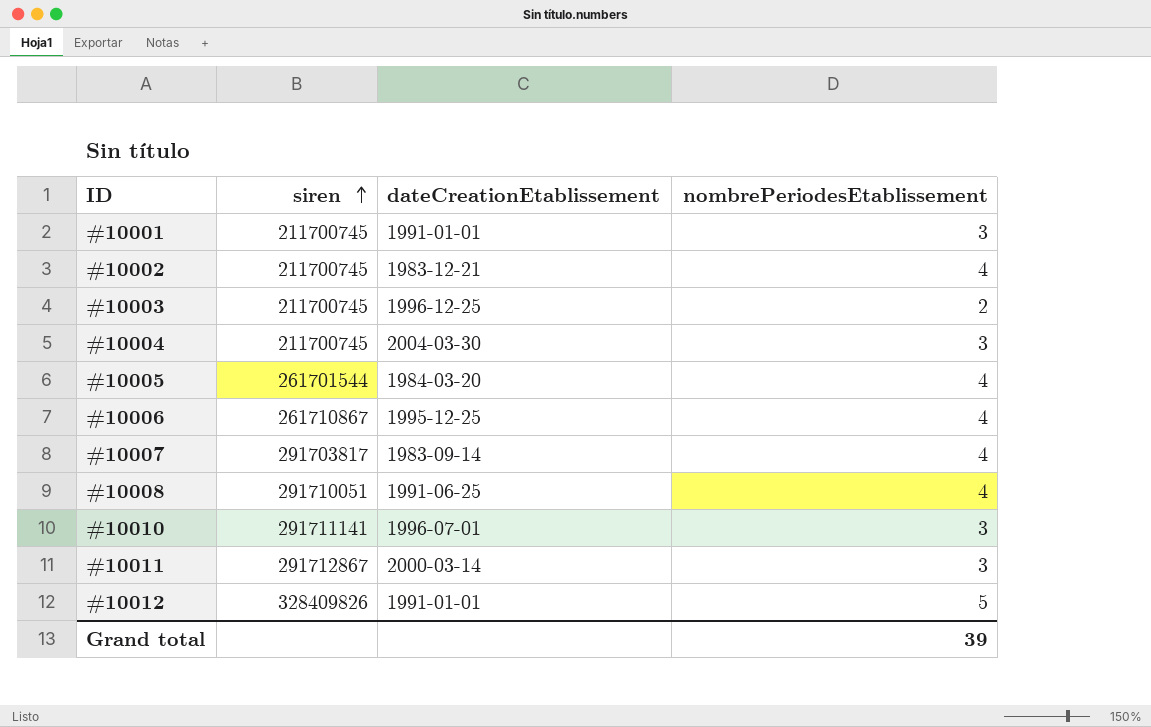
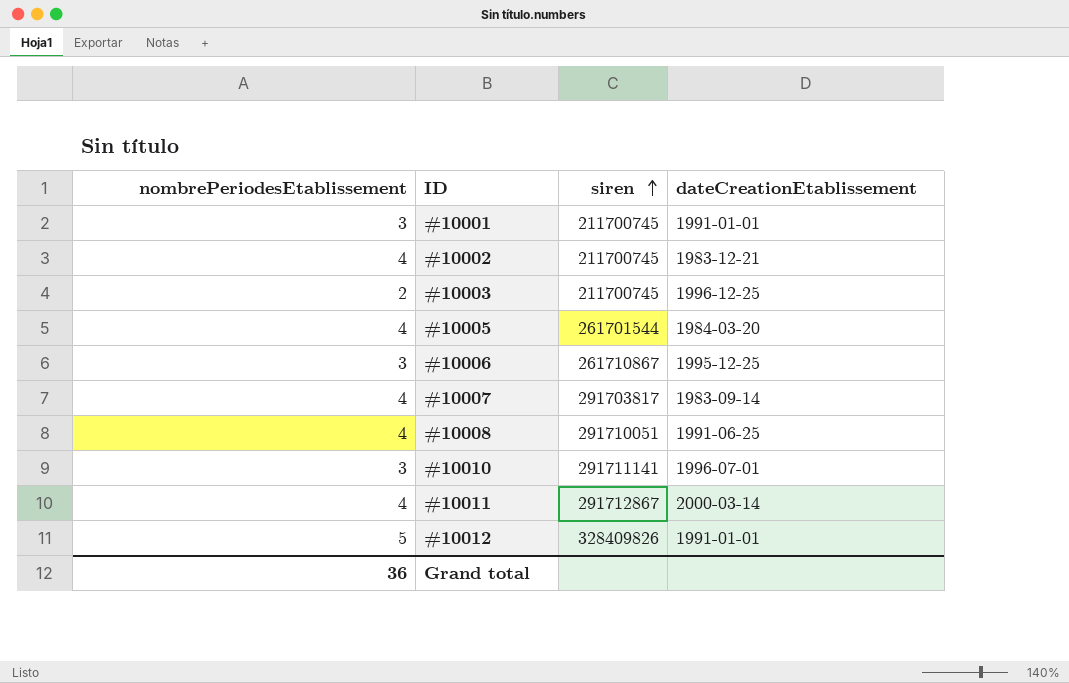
column nombrePeriodesEtablissement | position: 4 -> 1
row #10004: 211700745 | 2004-03-30 | 3 -> none
#10006 | nombrePeriodesEtablissement: 4 -> 3
#10011 | nombrePeriodesEtablissement: 3 -> 4
Grand total | nombrePeriodesEtablissement: 39 -> 36

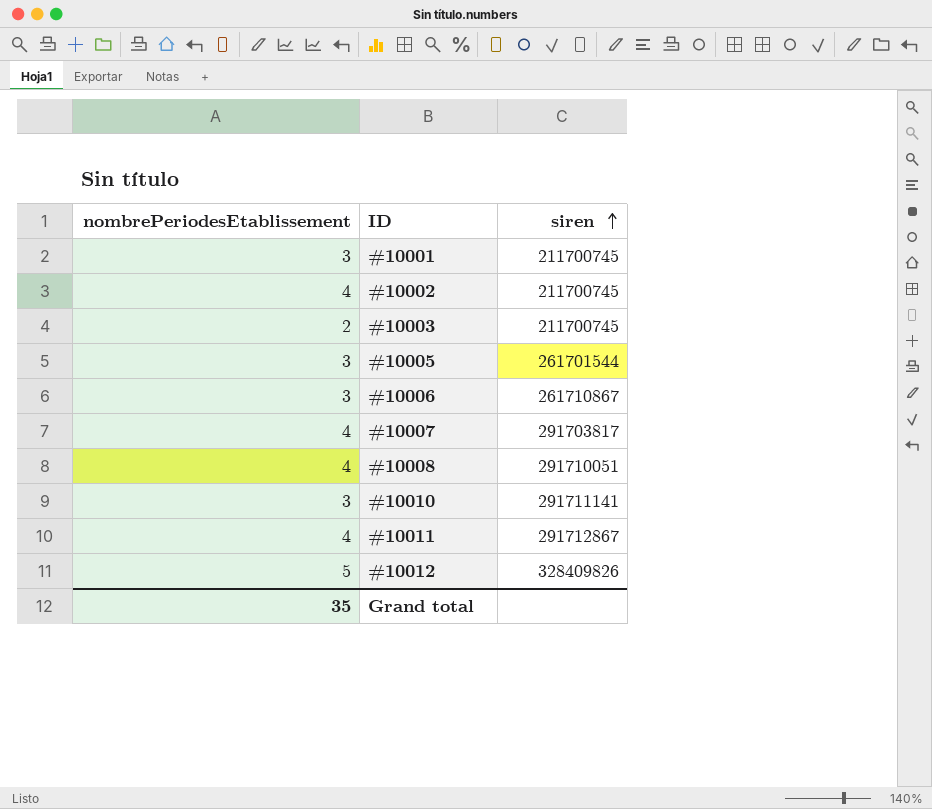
column dateCreationEtablissement | position: 4 -> none
#10005 | nombrePeriodesEtablissement: 4 -> 3
Grand total | nombrePeriodesEtablissement: 36 -> 35

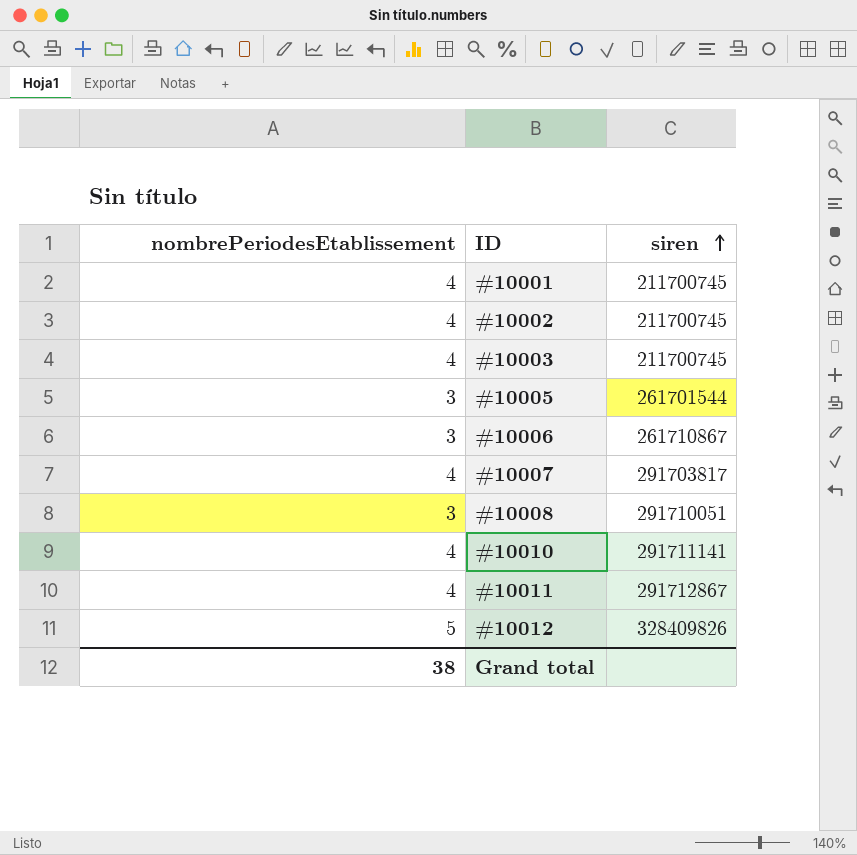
#10001 | nombrePeriodesEtablissement: 3 -> 4
#10003 | nombrePeriodesEtablissement: 2 -> 4
#10008 | nombrePeriodesEtablissement: 4 -> 3
#10010 | nombrePeriodesEtablissement: 3 -> 4
Grand total | nombrePeriodesEtablissement: 35 -> 38

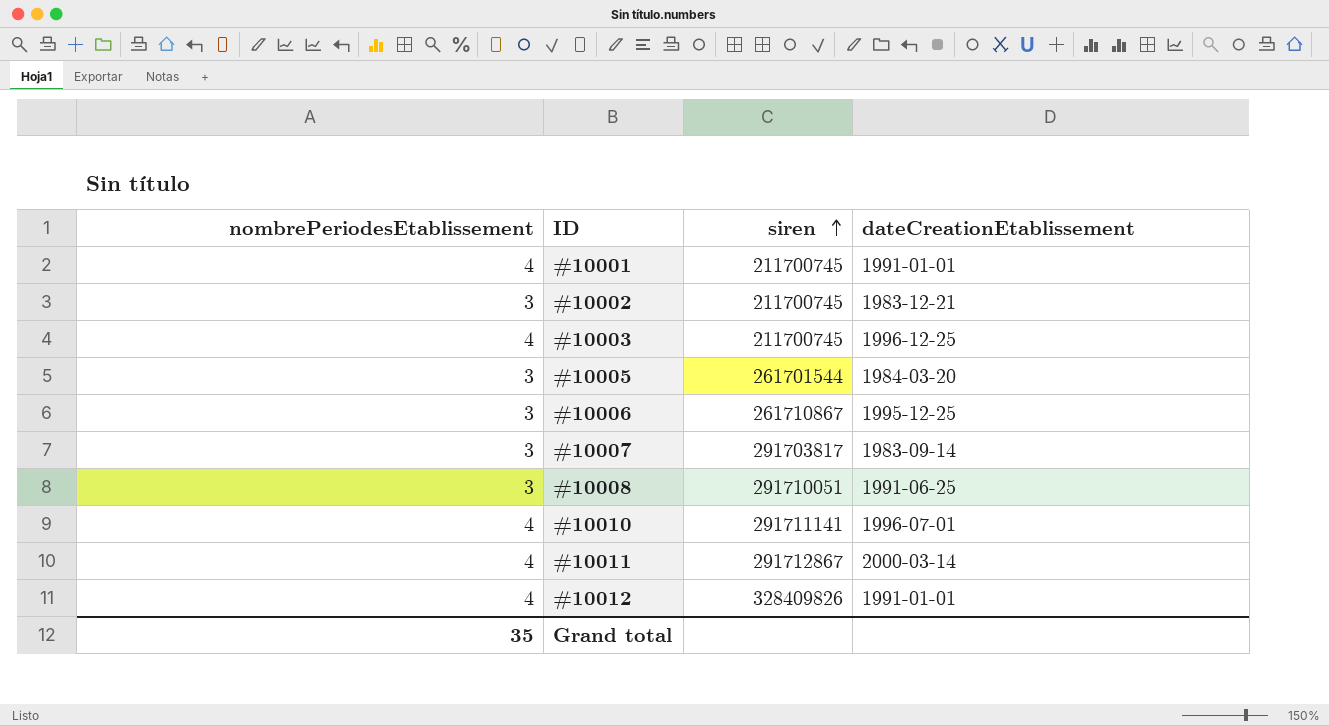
column dateCreationEtablissement | position: none -> 4
#10002 | nombrePeriodesEtablissement: 4 -> 3
#10007 | nombrePeriodesEtablissement: 4 -> 3
#10012 | nombrePeriodesEtablissement: 5 -> 4
Grand total | nombrePeriodesEtablissement: 38 -> 35

